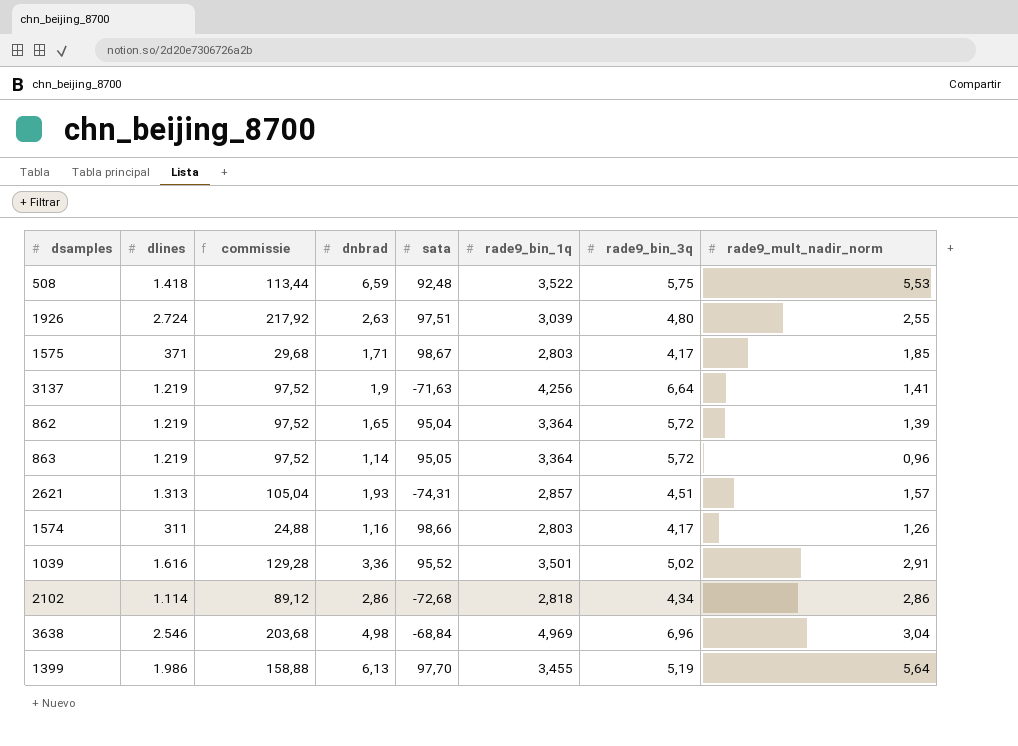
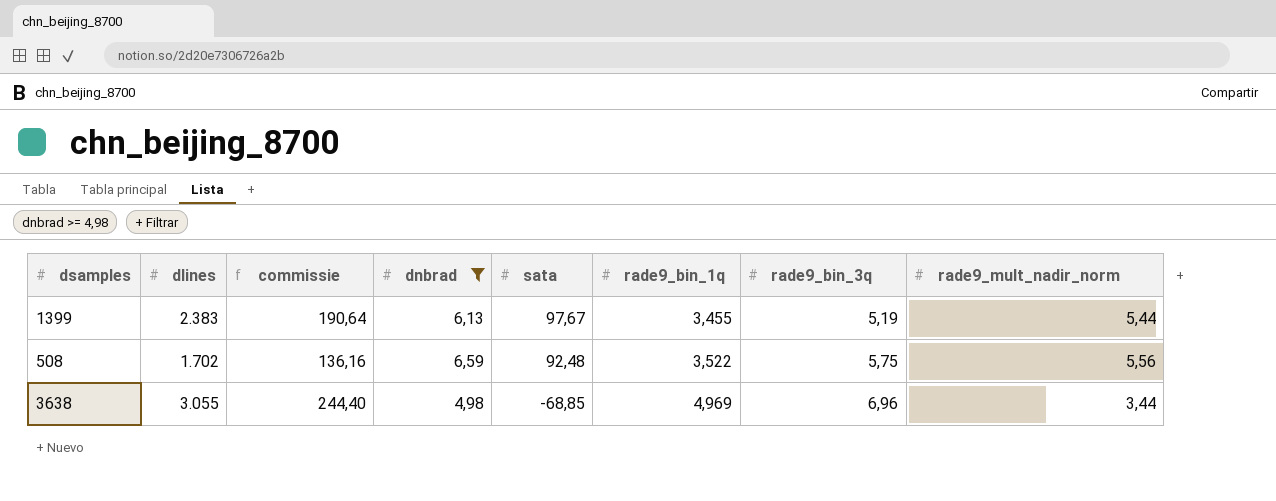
filter: none -> dnbrad >= 4,98
row order: none -> sata descending
1399 | dlines: 1.986 -> 2.383
1399 | commissie: 158,88 -> 190,64
1399 | sata: 97,70 -> 97,67
1399 | rade9_mult_nadir_norm: 5,64 -> 5,44
508 | dlines: 1.418 -> 1.702
508 | commissie: 113,44 -> 136,16
508 | rade9_mult_nadir_norm: 5,53 -> 5,56
3638 | dlines: 2.546 -> 3.055
3638 | commissie: 203,68 -> 244,40
3638 | sata: -68,84 -> -68,85
3638 | rade9_mult_nadir_norm: 3,04 -> 3,44

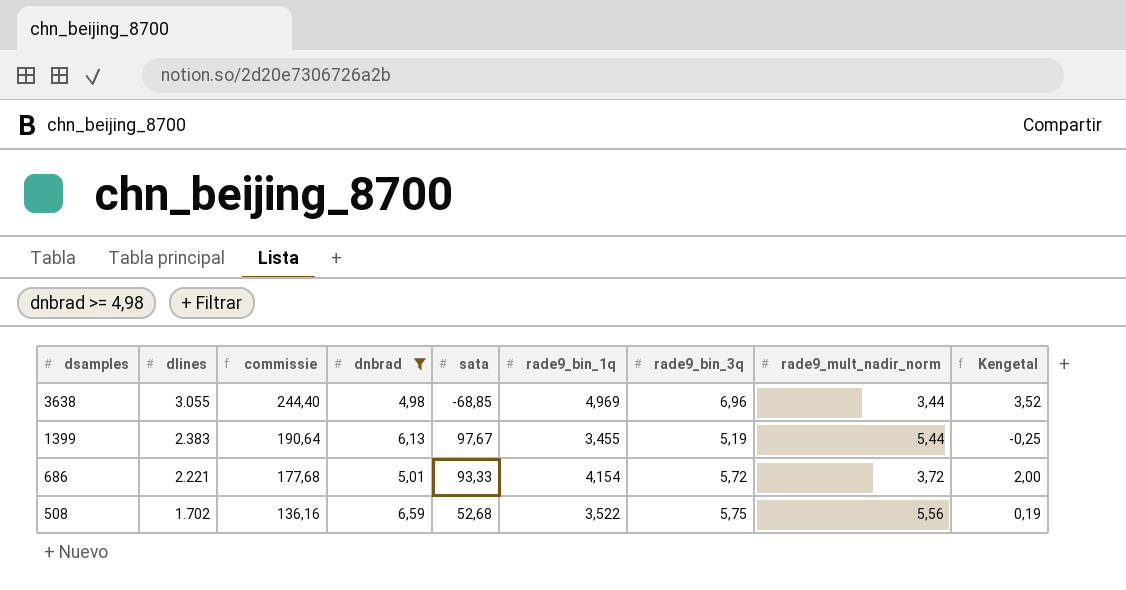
row order: sata descending -> dsamples descending
column Kengetal | formula: none -> [rade9_bin_3q] - [rade9_mult_nadir_norm]
row 686: none -> 2.221 | 177,68 | 5,01 | 93,33 | 4,154 | 5,72 | 3,72 | 2,00
508 | sata: 92,48 -> 52,68

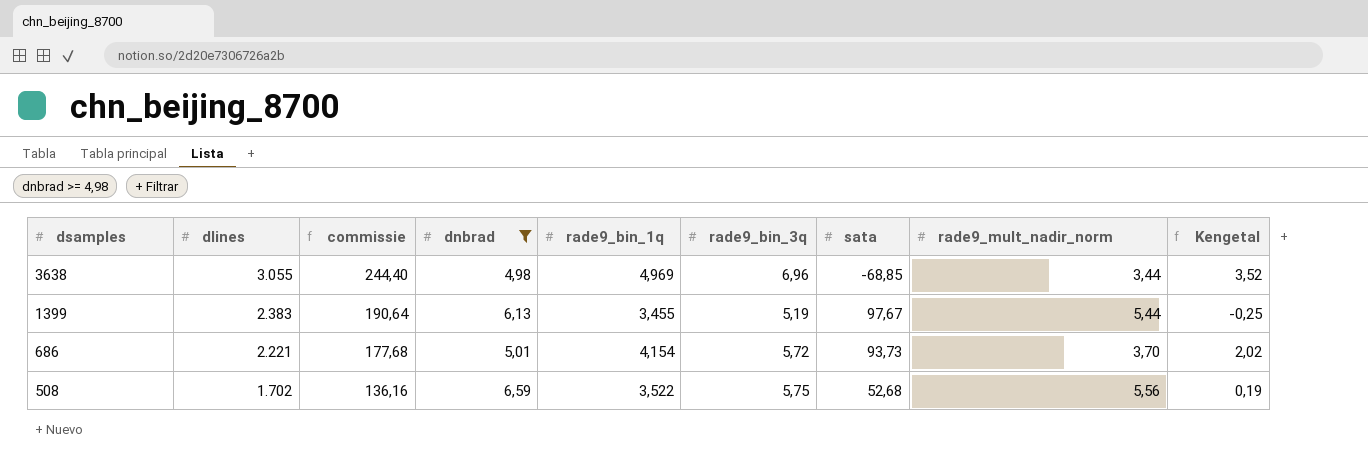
column sata | position: 5 -> 7
686 | sata: 93,33 -> 93,73
686 | rade9_mult_nadir_norm: 3,72 -> 3,70
686 | Kengetal: 2,00 -> 2,02

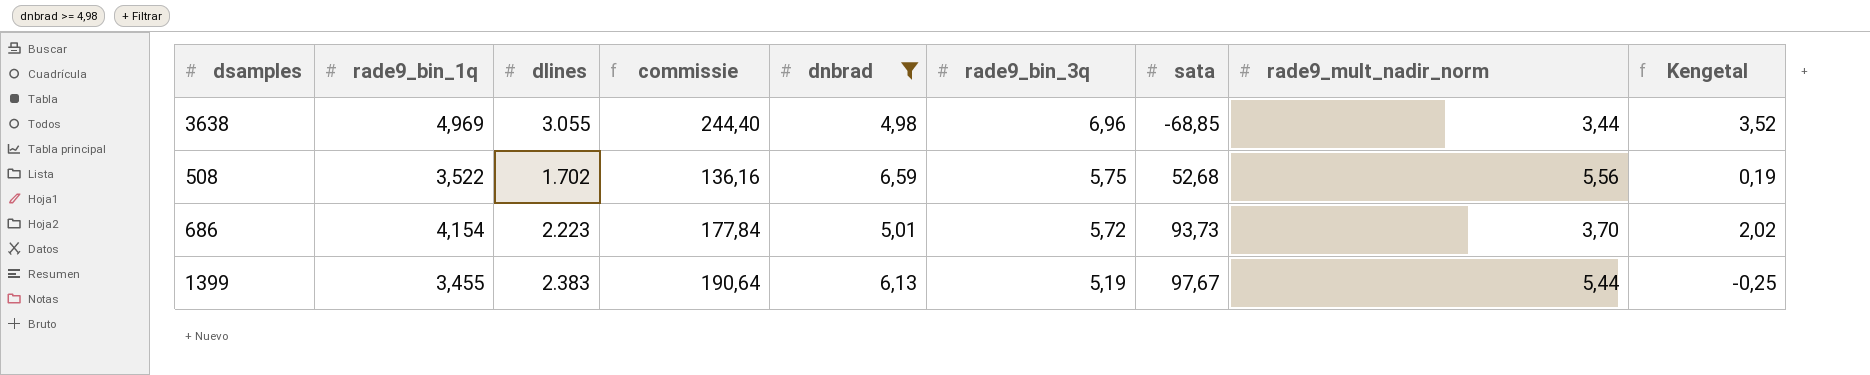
row order: dsamples descending -> rade9_bin_3q descending
column rade9_bin_1q | position: 5 -> 2
686 | dlines: 2.221 -> 2.223
686 | commissie: 177,68 -> 177,84

